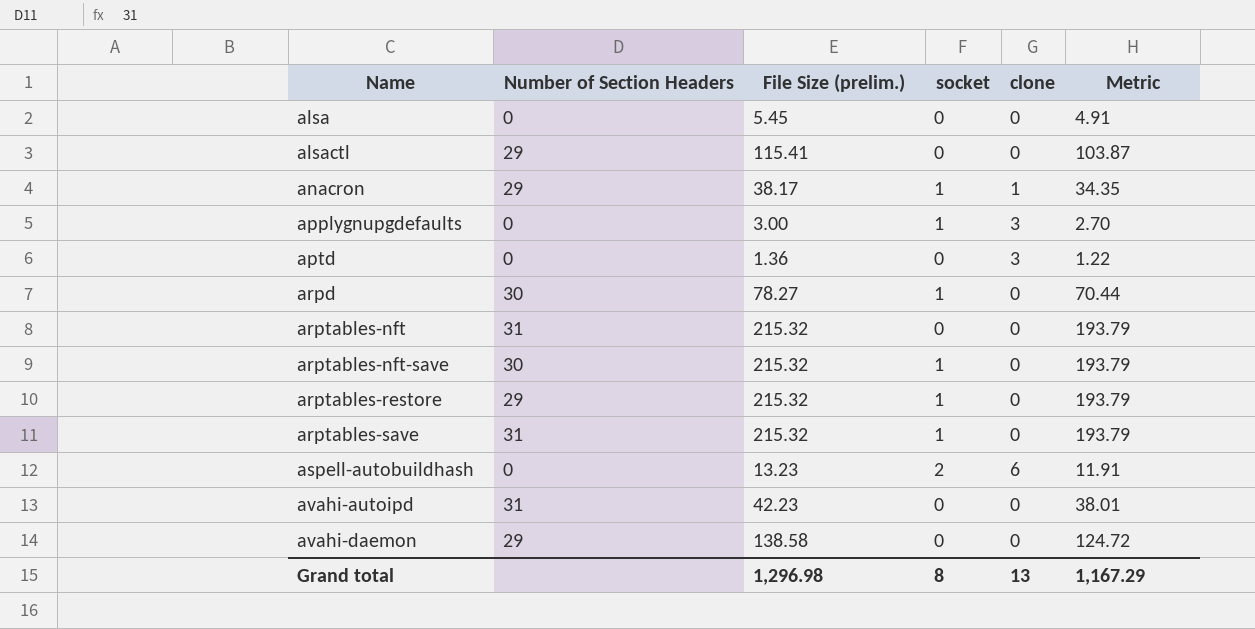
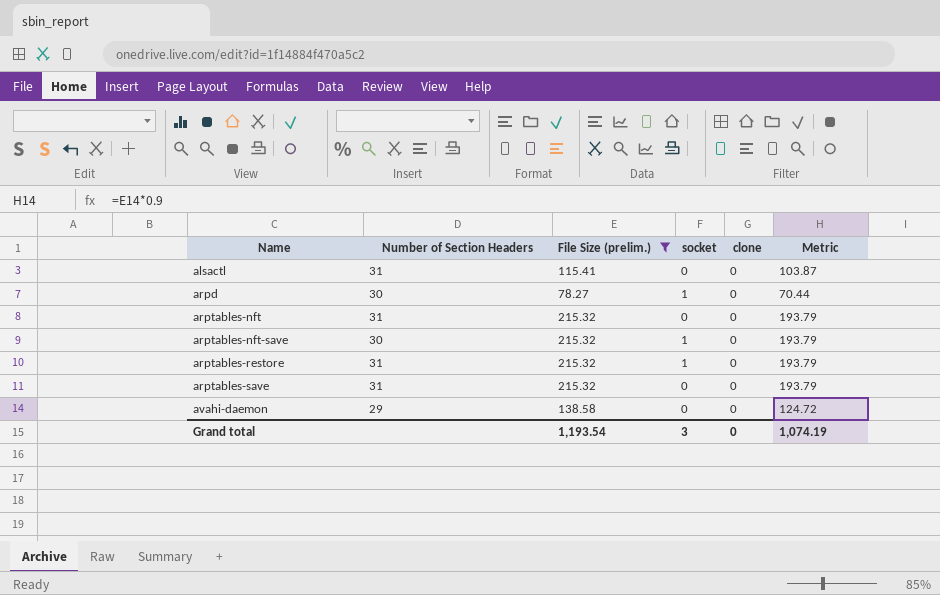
filter: none -> File Size (prelim.) >= 78.27
alsactl | Number of Section Headers: 29 -> 31
arptables-restore | Number of Section Headers: 29 -> 31
arptables-save | socket: 1 -> 0
Grand total | File Size (prelim.): 1,296.98 -> 1,193.54
Grand total | socket: 8 -> 3
Grand total | clone: 13 -> 0
Grand total | Metric: 1,167.29 -> 1,074.19

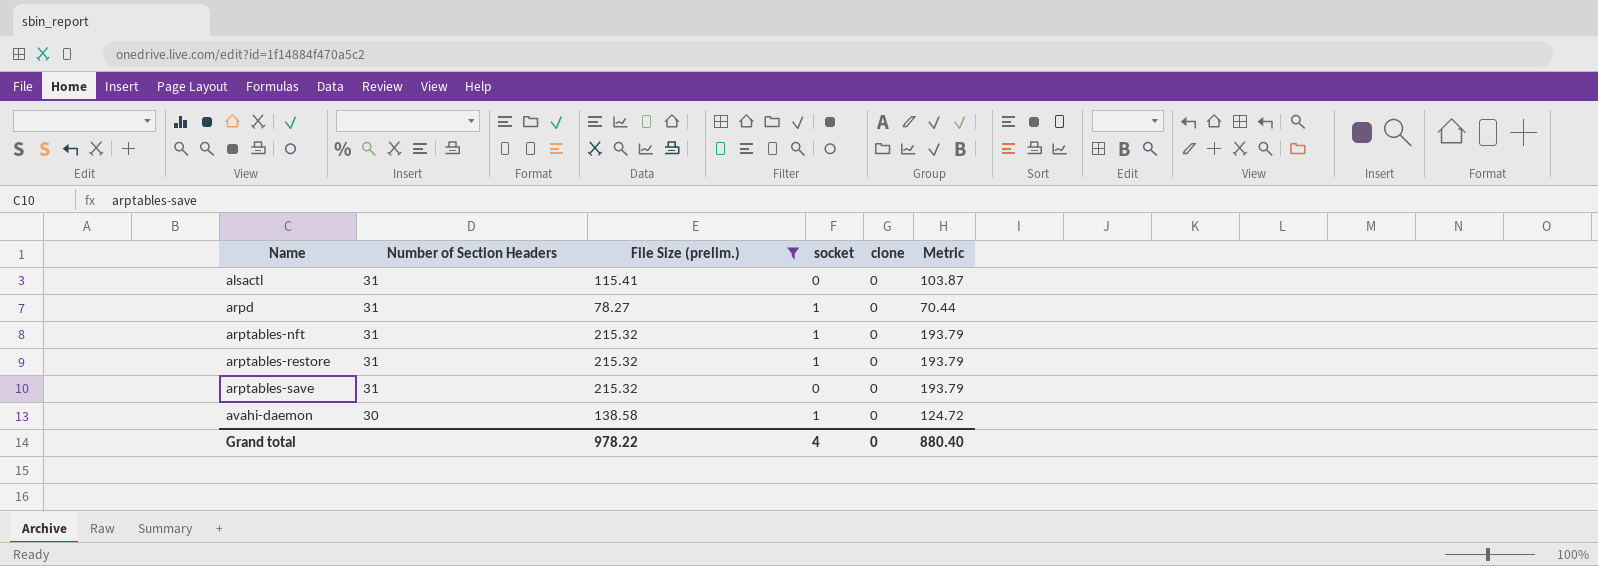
row arptables-nft-save: 30 | 215.32 | 1 | 0 | 193.79 -> none
arpd | Number of Section Headers: 30 -> 31
arptables-nft | socket: 0 -> 1
avahi-daemon | Number of Section Headers: 29 -> 30
avahi-daemon | socket: 0 -> 1
Grand total | File Size (prelim.): 1,193.54 -> 978.22
Grand total | socket: 3 -> 4
Grand total | Metric: 1,074.19 -> 880.40

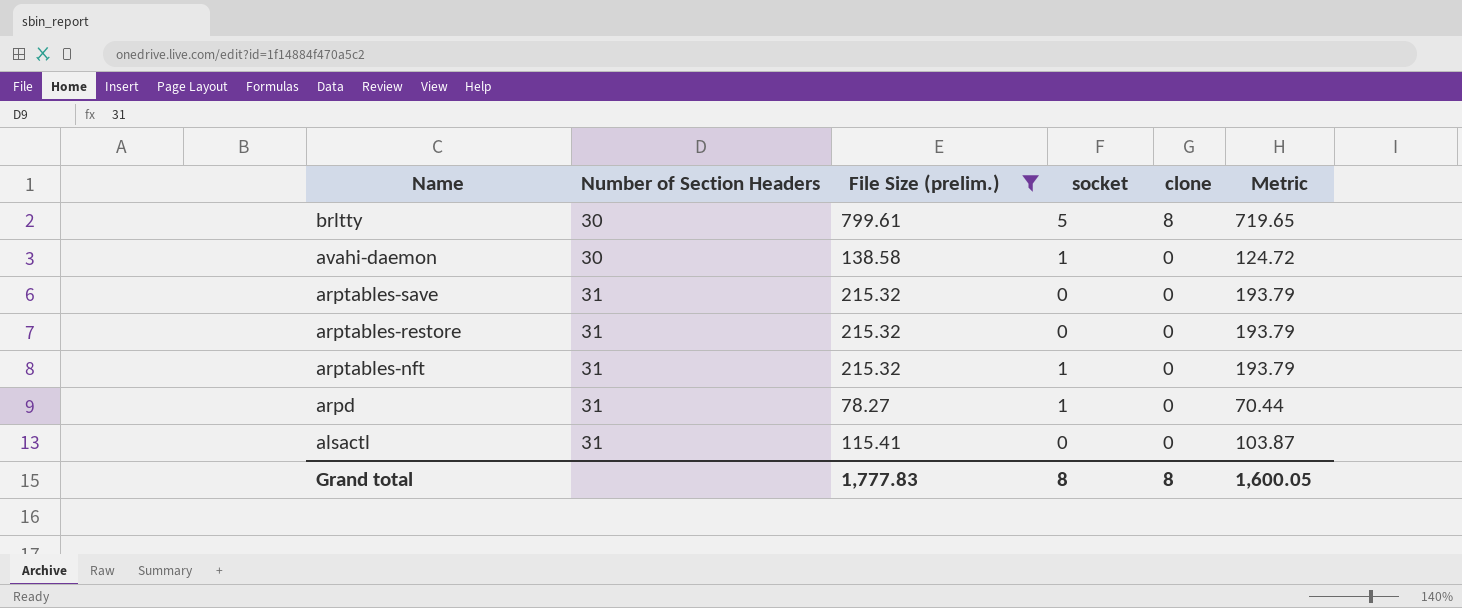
row order: Name ascending -> Name descending
row brltty: none -> 30 | 799.61 | 5 | 8 | 719.65
arptables-restore | socket: 1 -> 0
Grand total | File Size (prelim.): 978.22 -> 1,777.83
Grand total | socket: 4 -> 8
Grand total | clone: 0 -> 8
Grand total | Metric: 880.40 -> 1,600.05

